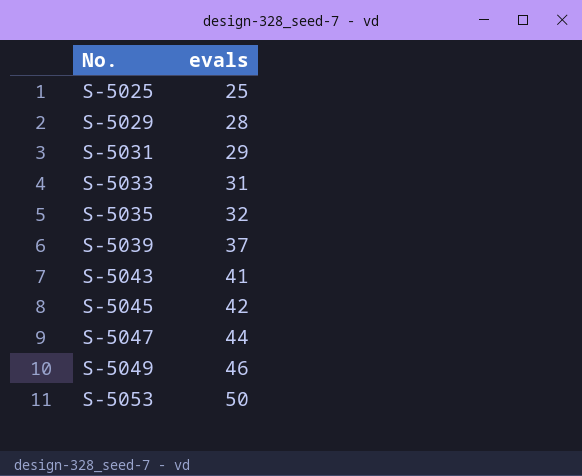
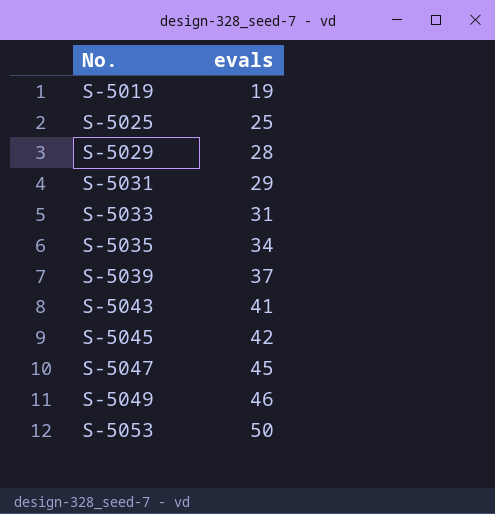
row S-5019: none -> 19
S-5035 | evals: 32 -> 34
S-5047 | evals: 44 -> 45

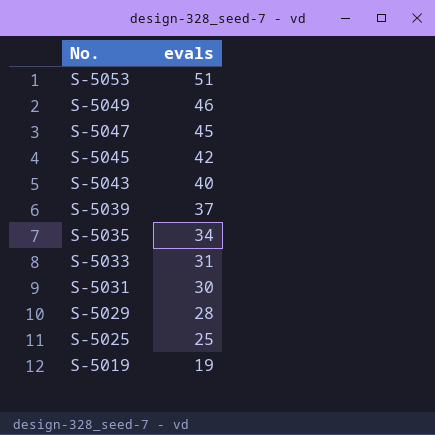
row order: No. ascending -> No. descending
S-5053 | evals: 50 -> 51
S-5043 | evals: 41 -> 40
S-5031 | evals: 29 -> 30

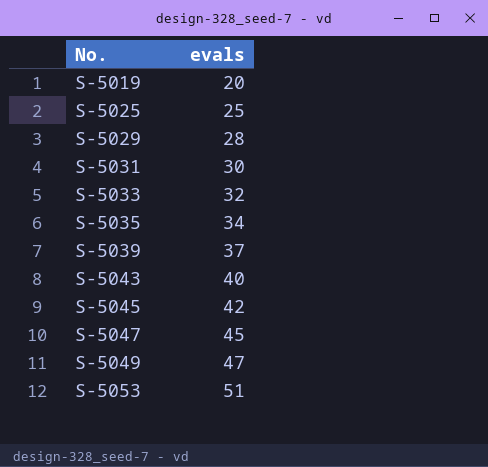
row order: No. descending -> No. ascending
S-5019 | evals: 19 -> 20
S-5033 | evals: 31 -> 32
S-5049 | evals: 46 -> 47

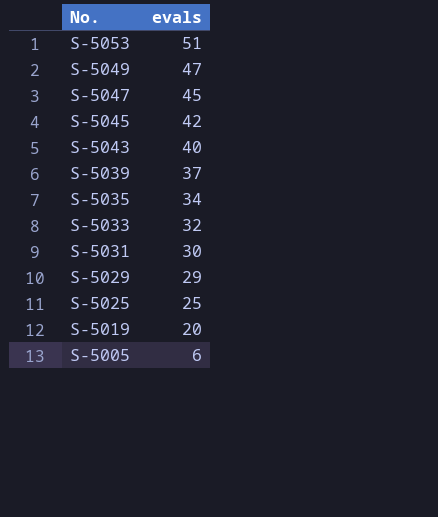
row order: No. ascending -> No. descending
S-5029 | evals: 28 -> 29
row S-5005: none -> 6

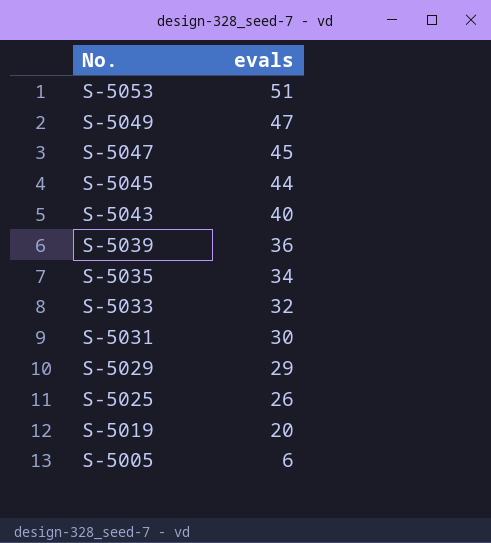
S-5045 | evals: 42 -> 44
S-5039 | evals: 37 -> 36
S-5025 | evals: 25 -> 26

